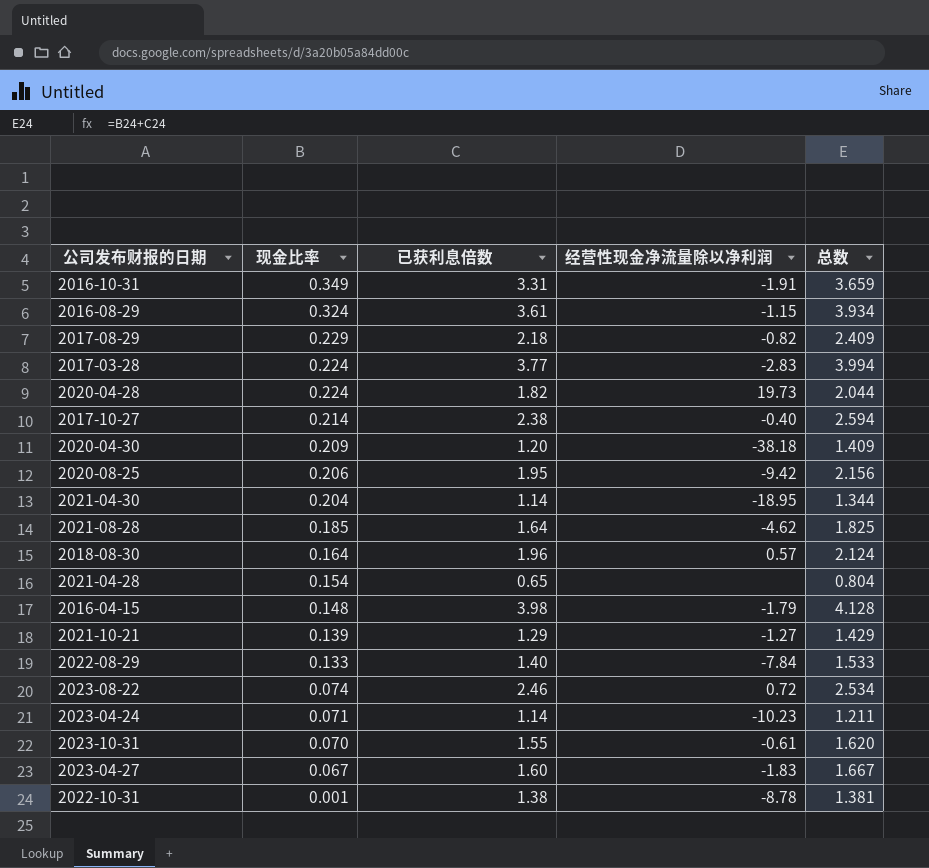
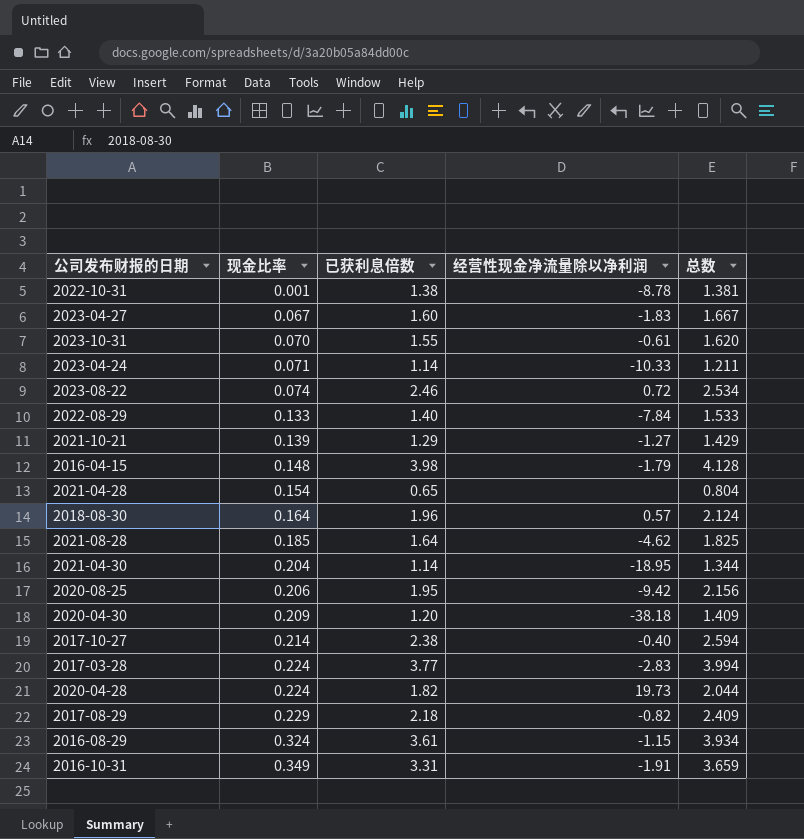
row order: 现金比率 descending -> 现金比率 ascending
2023-04-24 | 经营性现金净流量除以净利润: -10.23 -> -10.33

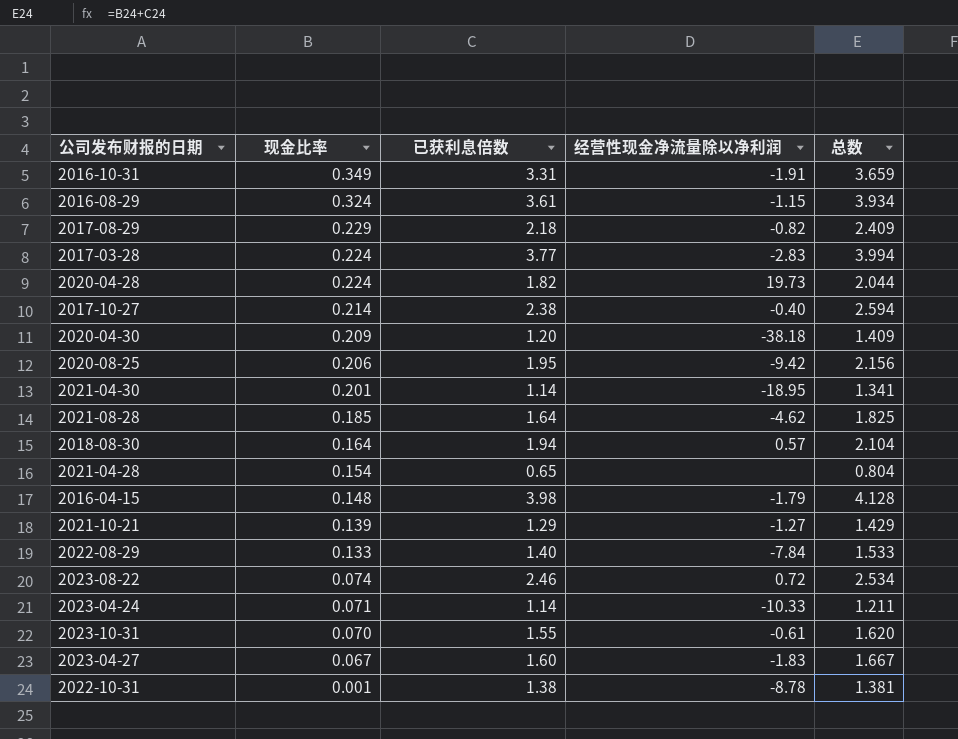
row order: 现金比率 ascending -> 现金比率 descending
2021-04-30 | 现金比率: 0.204 -> 0.201
2021-04-30 | 总数: 1.344 -> 1.341
2018-08-30 | 已获利息倍数: 1.96 -> 1.94
2018-08-30 | 总数: 2.124 -> 2.104

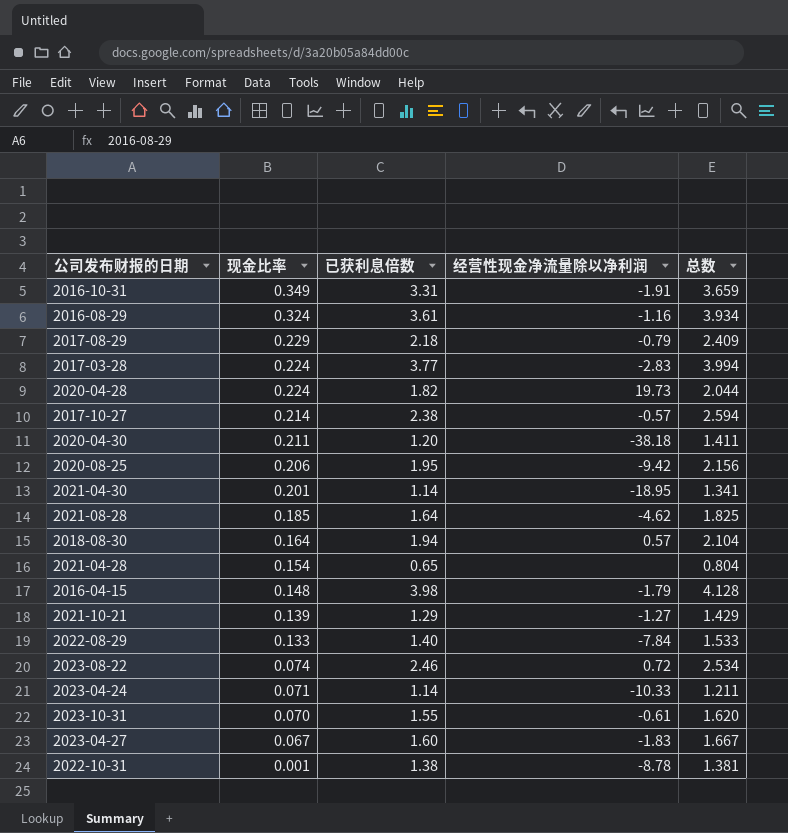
2016-08-29 | 经营性现金净流量除以净利润: -1.15 -> -1.16
2017-08-29 | 经营性现金净流量除以净利润: -0.82 -> -0.79
2017-10-27 | 经营性现金净流量除以净利润: -0.40 -> -0.57
2020-04-30 | 现金比率: 0.209 -> 0.211
2020-04-30 | 总数: 1.409 -> 1.411

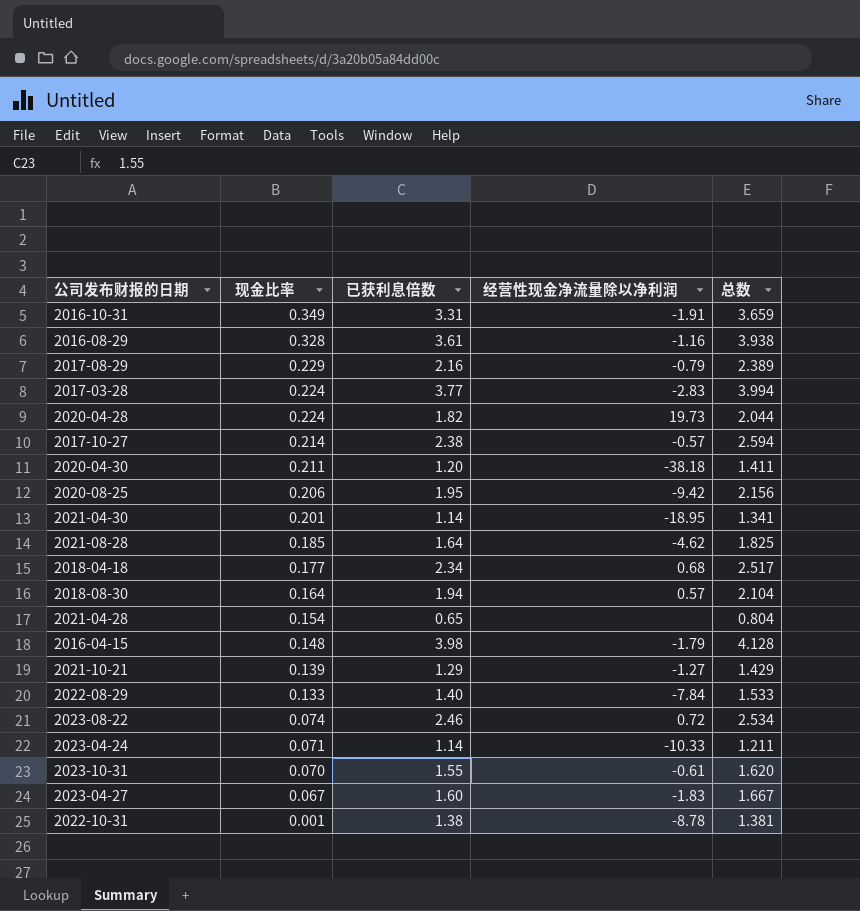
2016-08-29 | 现金比率: 0.324 -> 0.328
2016-08-29 | 总数: 3.934 -> 3.938
2017-08-29 | 已获利息倍数: 2.18 -> 2.16
2017-08-29 | 总数: 2.409 -> 2.389
row 2018-04-18: none -> 0.177 | 2.34 | 0.68 | 2.517

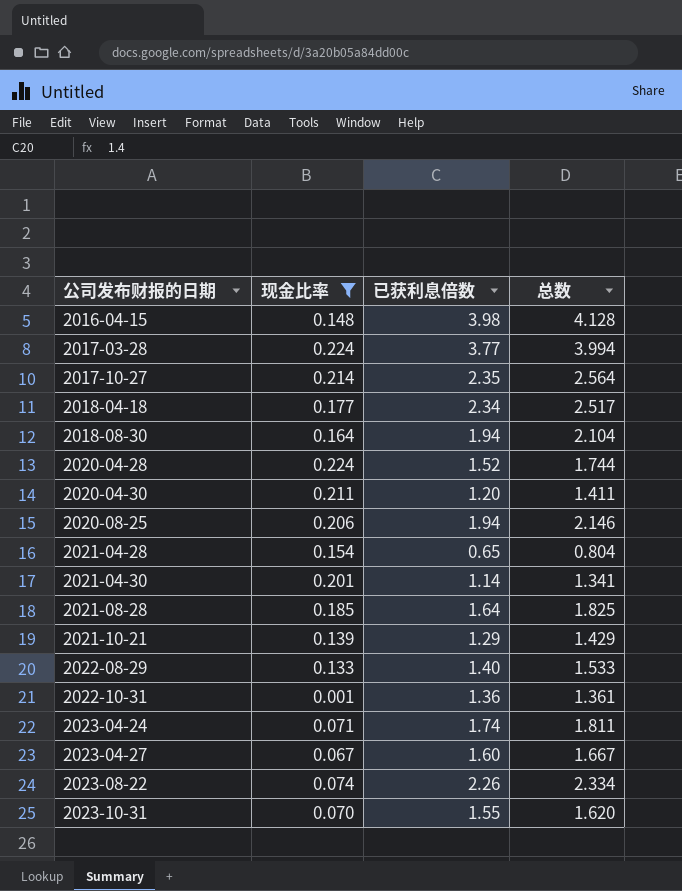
filter: none -> 现金比率 <= 0.224
row order: 现金比率 descending -> 公司发布财报的日期 ascending
column 经营性现金净流量除以净利润 | position: 4 -> none
2017-10-27 | 已获利息倍数: 2.38 -> 2.35
2017-10-27 | 总数: 2.594 -> 2.564
2020-04-28 | 已获利息倍数: 1.82 -> 1.52
2020-04-28 | 总数: 2.044 -> 1.744
2020-08-25 | 已获利息倍数: 1.95 -> 1.94
2020-08-25 | 总数: 2.156 -> 2.146
2022-10-31 | 已获利息倍数: 1.38 -> 1.36
2022-10-31 | 总数: 1.381 -> 1.361
2023-04-24 | 已获利息倍数: 1.14 -> 1.74
2023-04-24 | 总数: 1.211 -> 1.811
2023-08-22 | 已获利息倍数: 2.46 -> 2.26
2023-08-22 | 总数: 2.534 -> 2.334

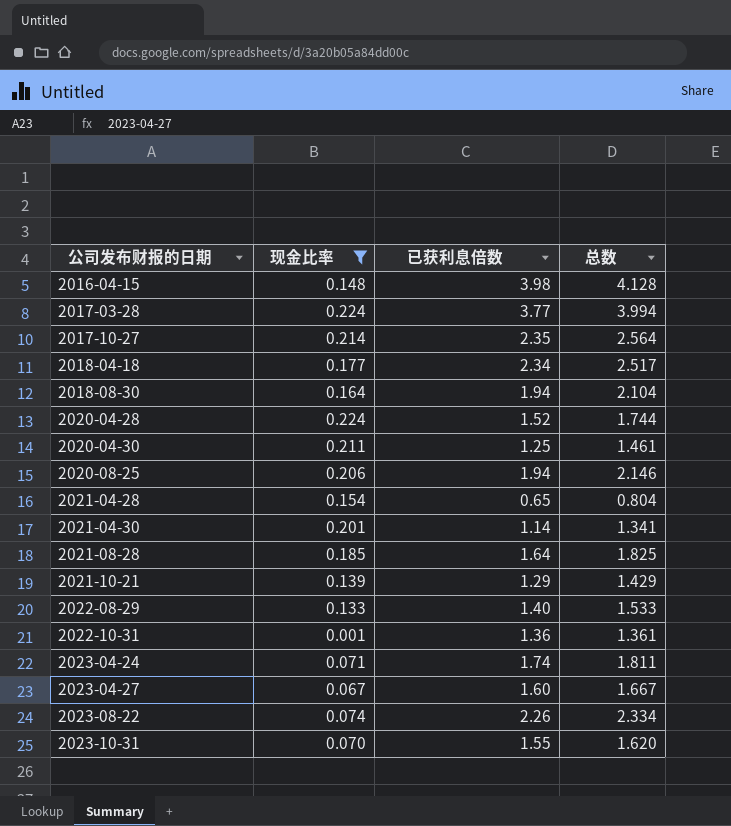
2020-04-30 | 已获利息倍数: 1.20 -> 1.25
2020-04-30 | 总数: 1.411 -> 1.461

